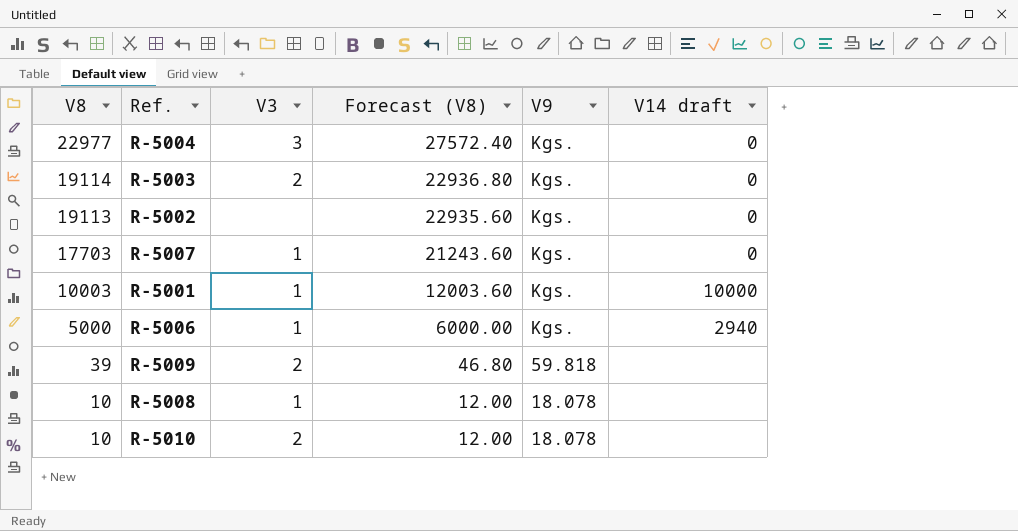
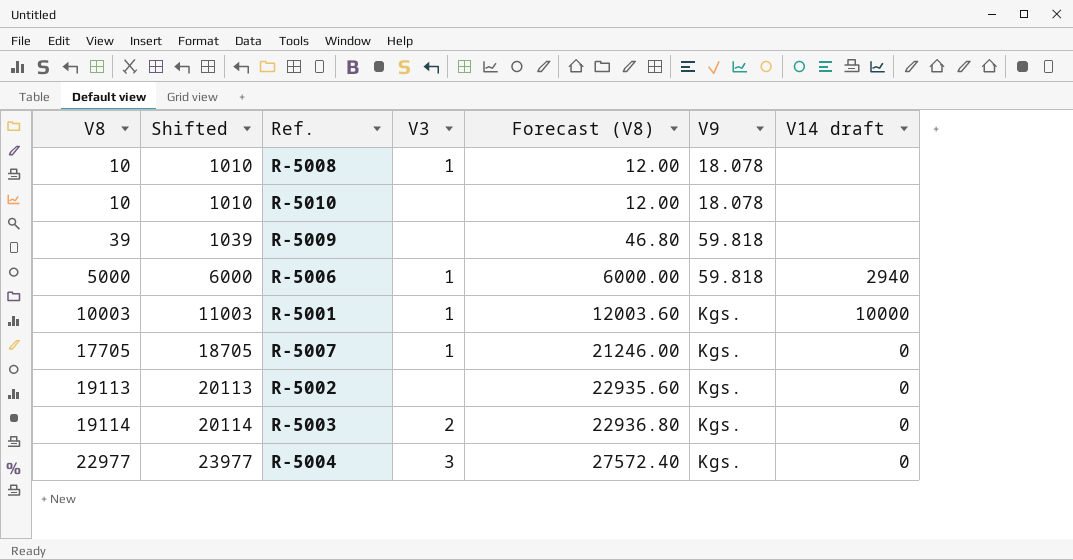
row order: V8 descending -> V8 ascending
column Shifted | formula: none -> [V8] + 1000
R-5010 | V3: 2 -> none
R-5009 | V3: 2 -> none
R-5006 | V9: Kgs. -> 59.818
R-5007 | V8: 17703 -> 17705
R-5007 | Forecast (V8): 21243.60 -> 21246.00

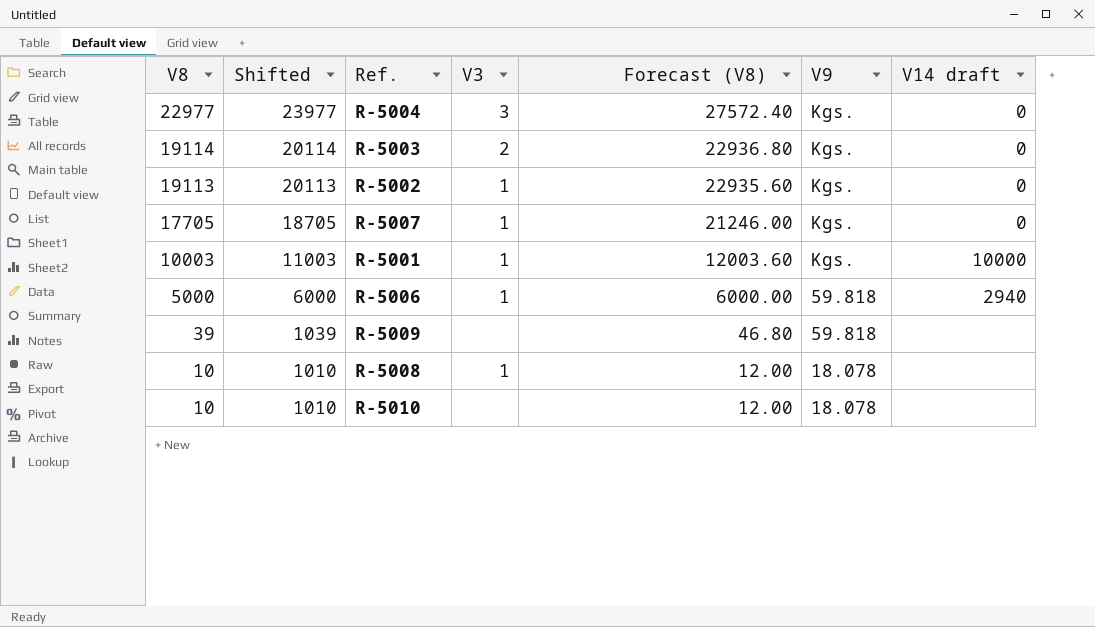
row order: V8 ascending -> V8 descending
R-5002 | V3: none -> 1

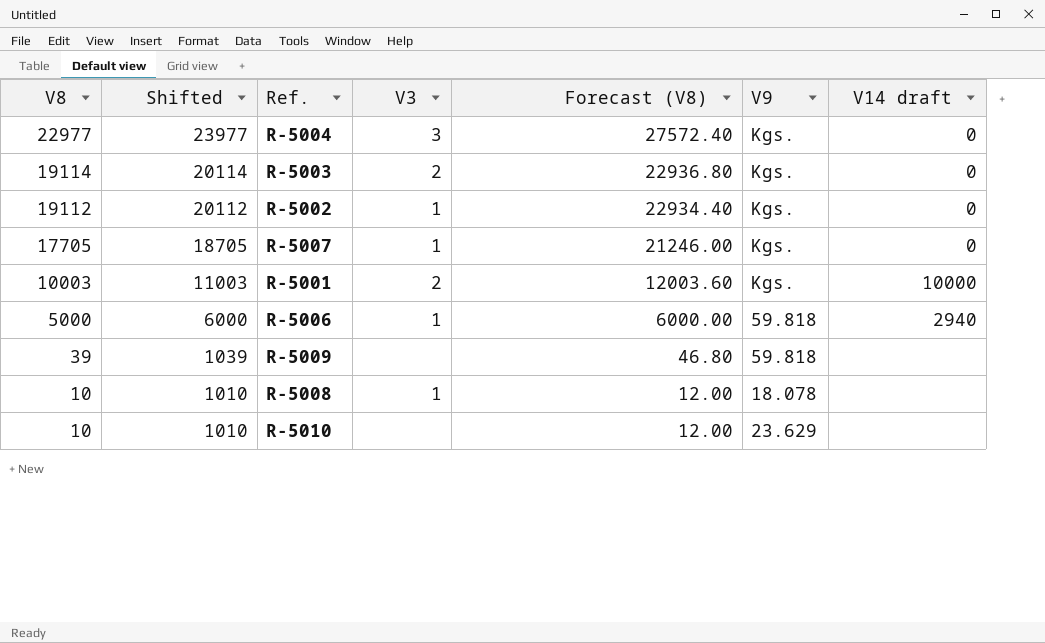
R-5002 | V8: 19113 -> 19112
R-5002 | Shifted: 20113 -> 20112
R-5002 | Forecast (V8): 22935.60 -> 22934.40
R-5001 | V3: 1 -> 2
R-5010 | V9: 18.078 -> 23.629

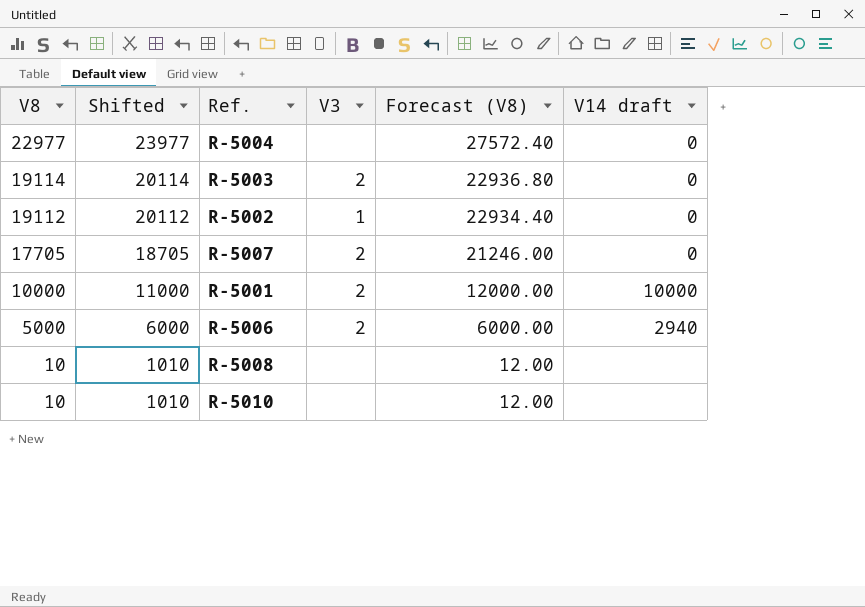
column V9 | position: 6 -> none
row R-5009: 39 | 1039 | none | 46.80 | 59.818 | none -> none
R-5004 | V3: 3 -> none
R-5007 | V3: 1 -> 2
R-5001 | V8: 10003 -> 10000
R-5001 | Shifted: 11003 -> 11000
R-5001 | Forecast (V8): 12003.60 -> 12000.00
R-5006 | V3: 1 -> 2
R-5008 | V3: 1 -> none

